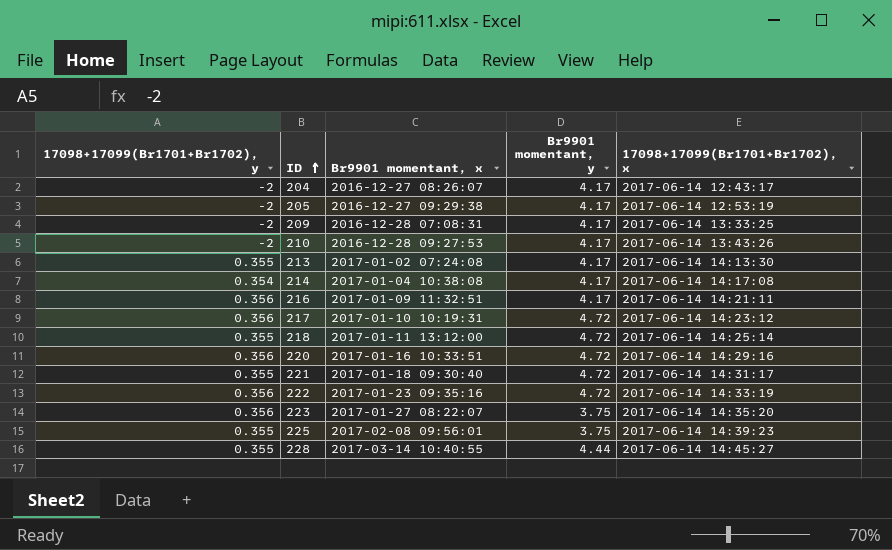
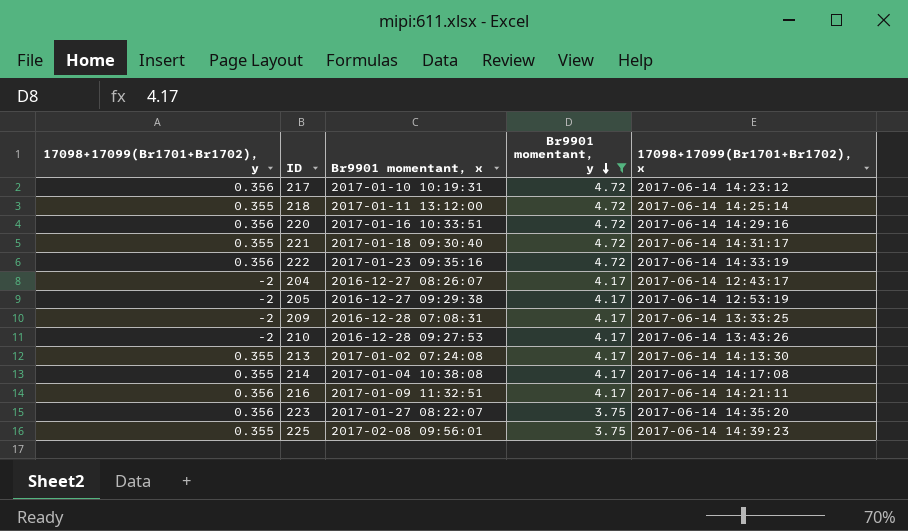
filter: none -> Br9901 momentant, y != 4.44
row order: ID ascending -> Br9901 momentant, y descending
214 | 17098+17099(Br1701+Br1702), y: 0.354 -> 0.355

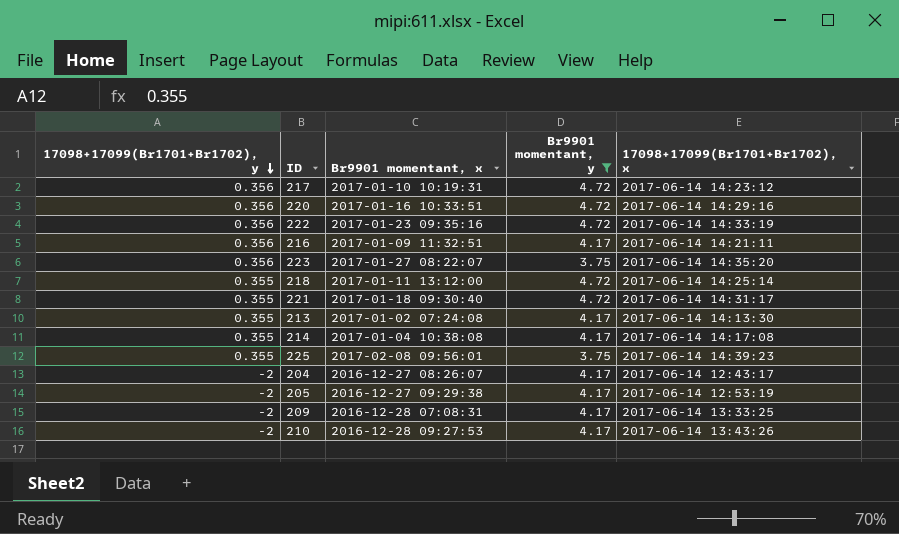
row order: Br9901 momentant, y descending -> 17098+17099(Br1701+Br1702), y descending

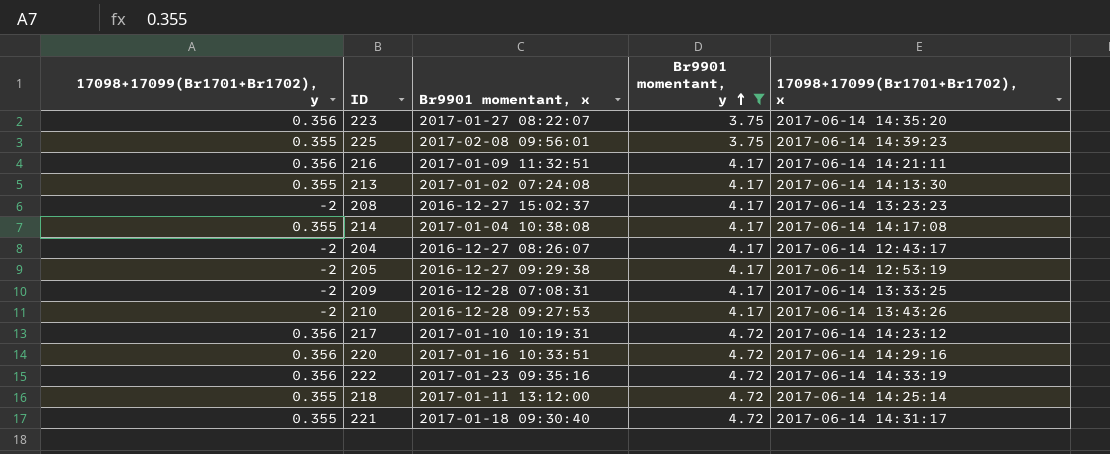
row order: 17098+17099(Br1701+Br1702), y descending -> Br9901 momentant, y ascending
row 208: none -> -2 | 2016-12-27 15:02:37 | 4.17 | 2017-06-14 13:23:23

